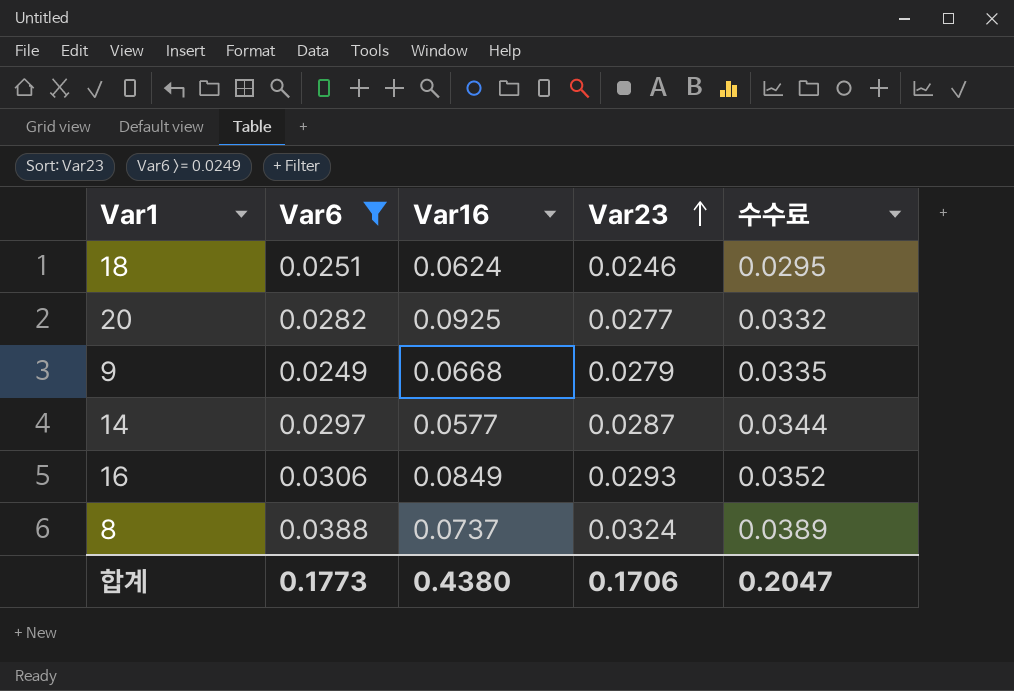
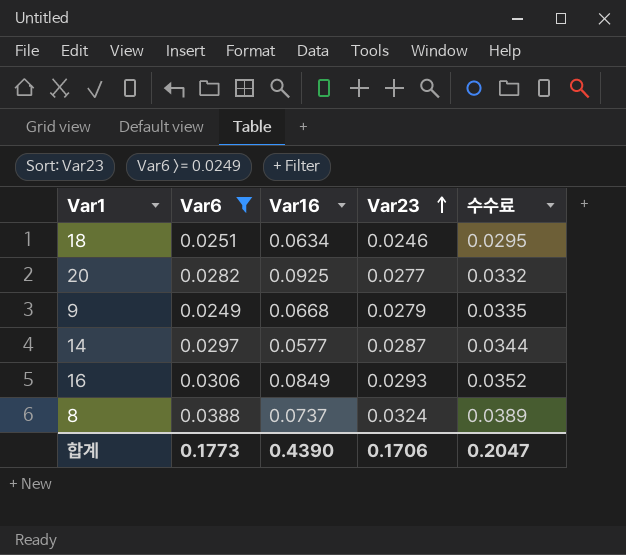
18 | Var16: 0.0624 -> 0.0634
합계 | Var16: 0.4380 -> 0.4390

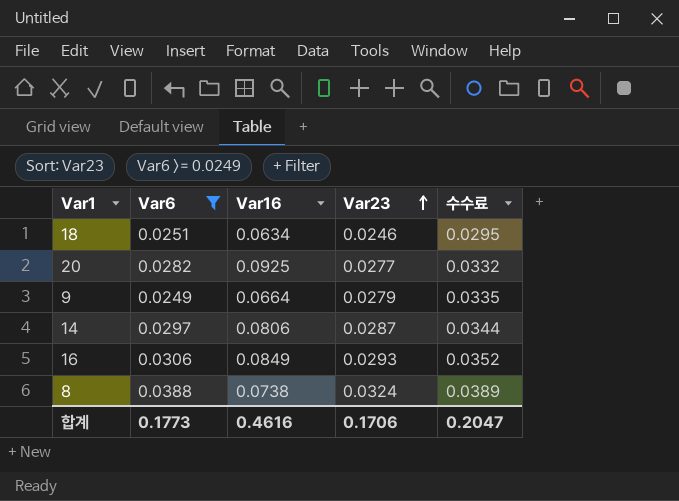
9 | Var16: 0.0668 -> 0.0664
14 | Var16: 0.0577 -> 0.0806
8 | Var16: 0.0737 -> 0.0738
합계 | Var16: 0.4390 -> 0.4616

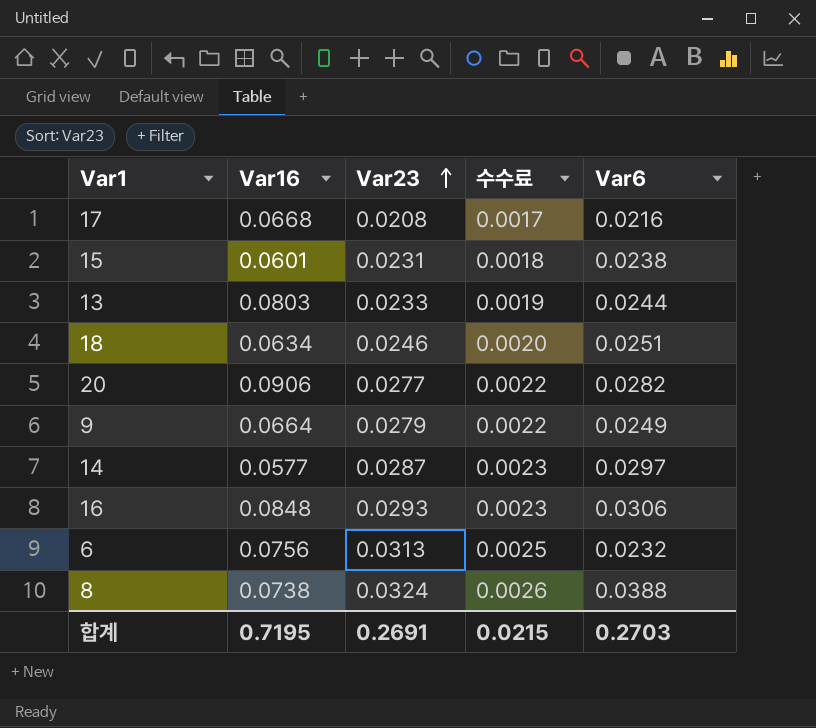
filter: Var6 >= 0.0249 -> none
column 수수료 | formula: [Var23] * 1.2 -> [Var23] * 0.08
column Var6 | position: 2 -> 5
20 | Var16: 0.0925 -> 0.0906
14 | Var16: 0.0806 -> 0.0577
16 | Var16: 0.0849 -> 0.0848
합계 | Var16: 0.4616 -> 0.7195
합계 | Var23: 0.1706 -> 0.2691
합계 | 수수료: 0.2047 -> 0.0215
합계 | Var6: 0.1773 -> 0.2703

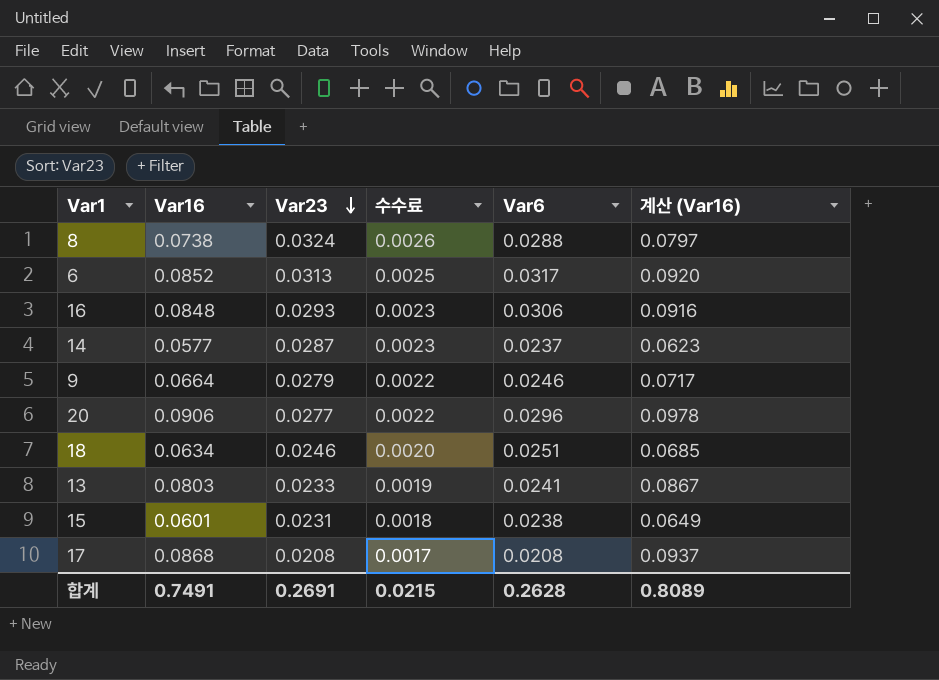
row order: Var23 ascending -> Var23 descending
column 계산 (Var16) | formula: none -> [Var16] * 1.08
8 | Var6: 0.0388 -> 0.0288
6 | Var16: 0.0756 -> 0.0852
6 | Var6: 0.0232 -> 0.0317
14 | Var6: 0.0297 -> 0.0237
9 | Var6: 0.0249 -> 0.0246
20 | Var6: 0.0282 -> 0.0296
13 | Var6: 0.0244 -> 0.0241
17 | Var16: 0.0668 -> 0.0868
17 | Var6: 0.0216 -> 0.0208
합계 | Var16: 0.7195 -> 0.7491
합계 | Var6: 0.2703 -> 0.2628

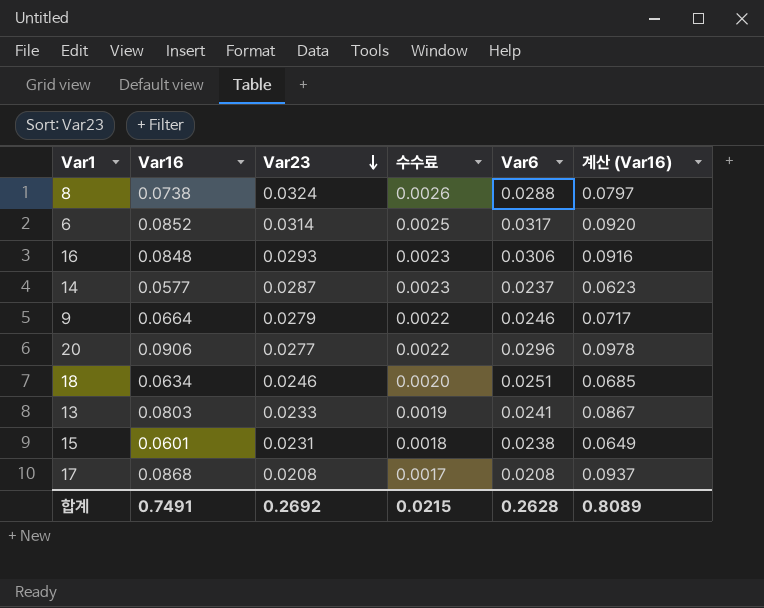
6 | Var23: 0.0313 -> 0.0314
합계 | Var23: 0.2691 -> 0.2692

